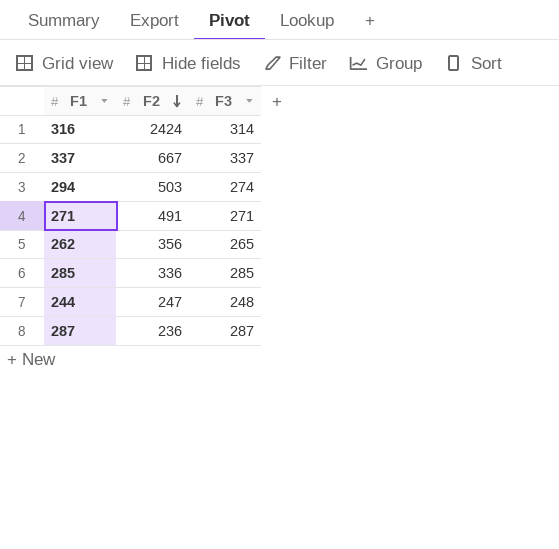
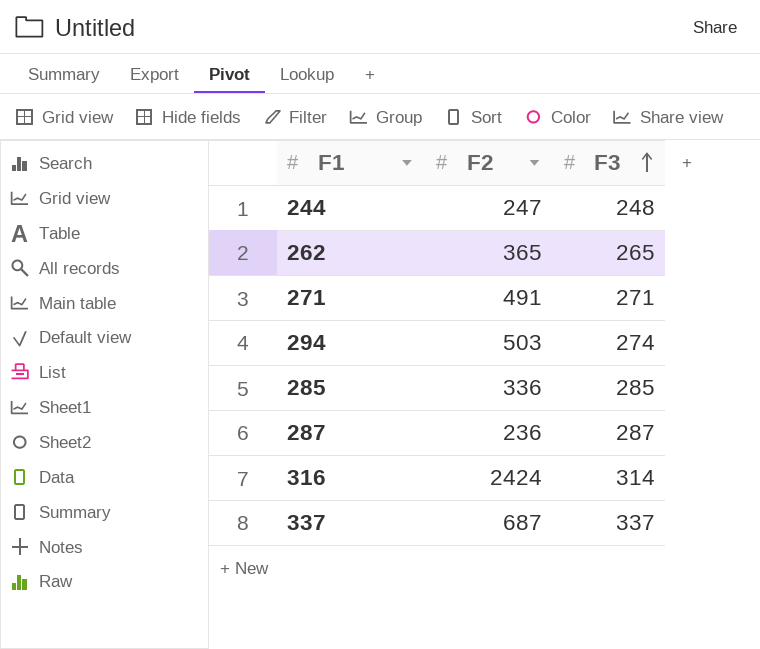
row order: F2 descending -> F3 ascending
262 | F2: 356 -> 365
337 | F2: 667 -> 687

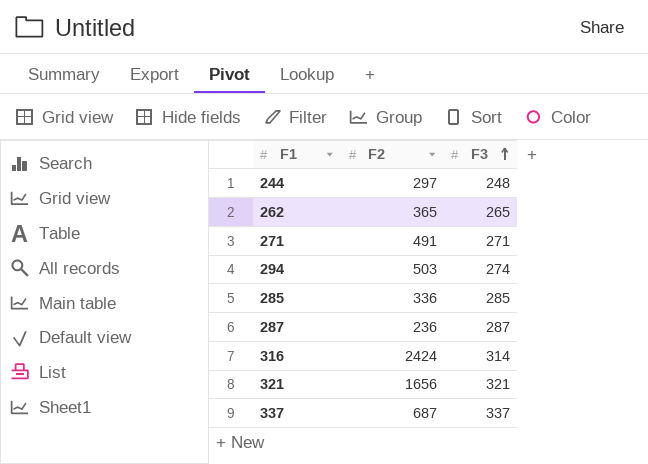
244 | F2: 247 -> 297
row 321: none -> 1656 | 321

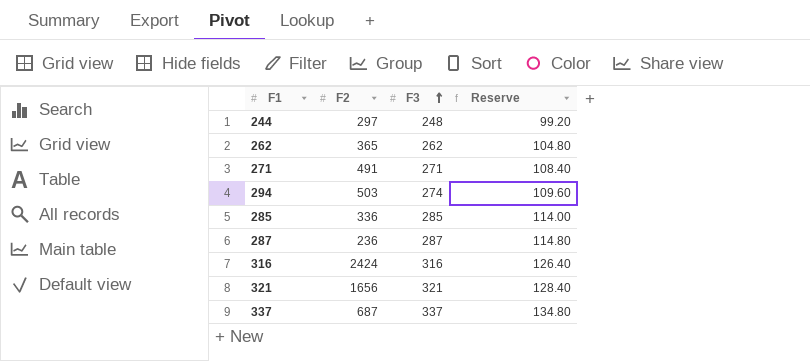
column Reserve | formula: none -> [F3] * 0.4
262 | F3: 265 -> 262
316 | F3: 314 -> 316

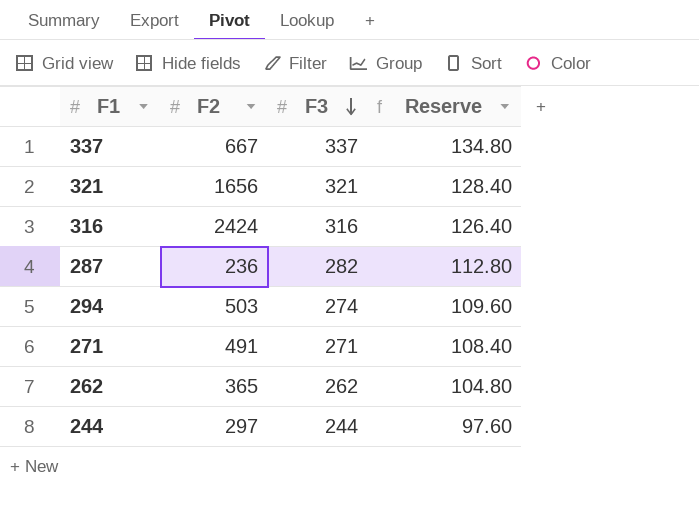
row order: F3 ascending -> F3 descending
row 285: 336 | 285 | 114.00 -> none
337 | F2: 687 -> 667
287 | F3: 287 -> 282
287 | Reserve: 114.80 -> 112.80
244 | F3: 248 -> 244
244 | Reserve: 99.20 -> 97.60

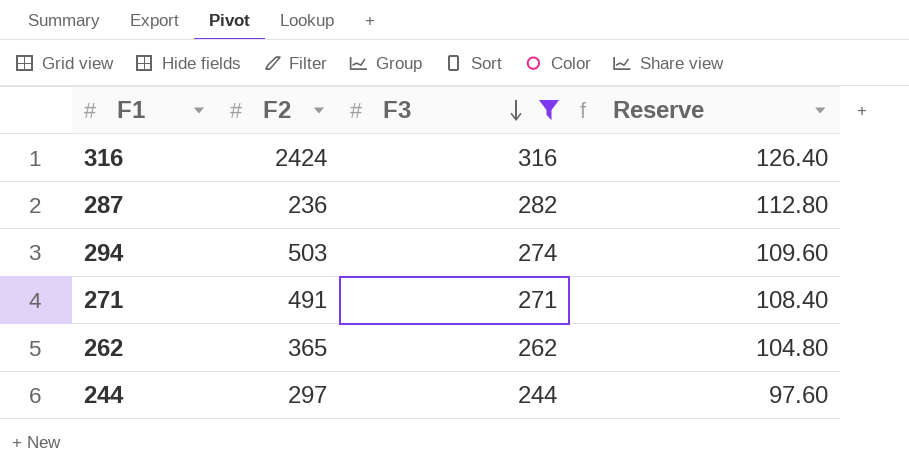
filter: none -> F3 <= 316

